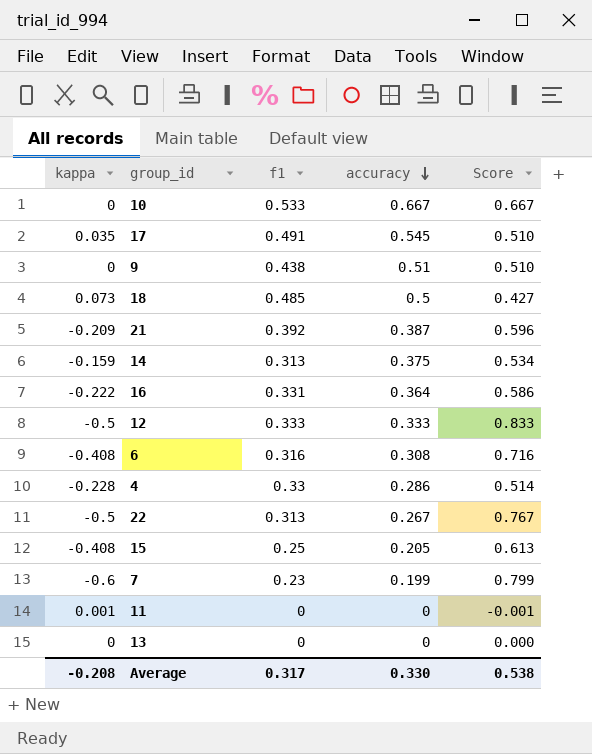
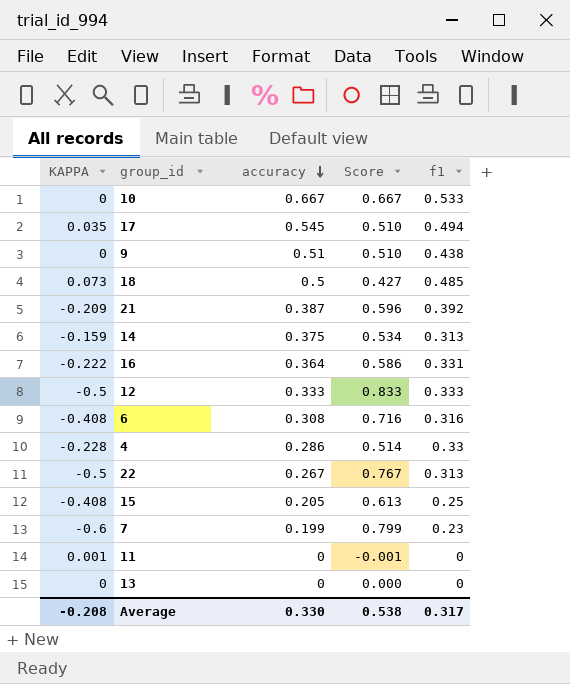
column name: kappa -> KAPPA
column f1 | position: 3 -> 5
17 | f1: 0.491 -> 0.494

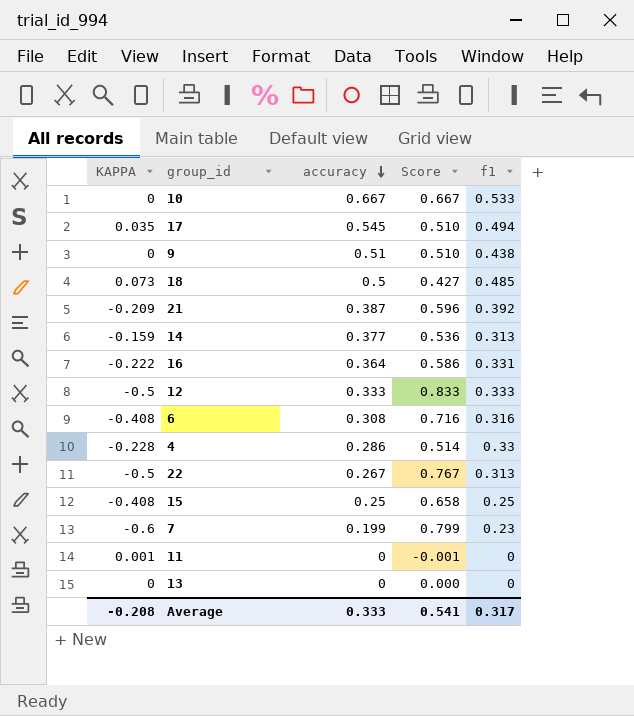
14 | accuracy: 0.375 -> 0.377
14 | Score: 0.534 -> 0.536
15 | accuracy: 0.205 -> 0.25
15 | Score: 0.613 -> 0.658
Average | accuracy: 0.330 -> 0.333
Average | Score: 0.538 -> 0.541

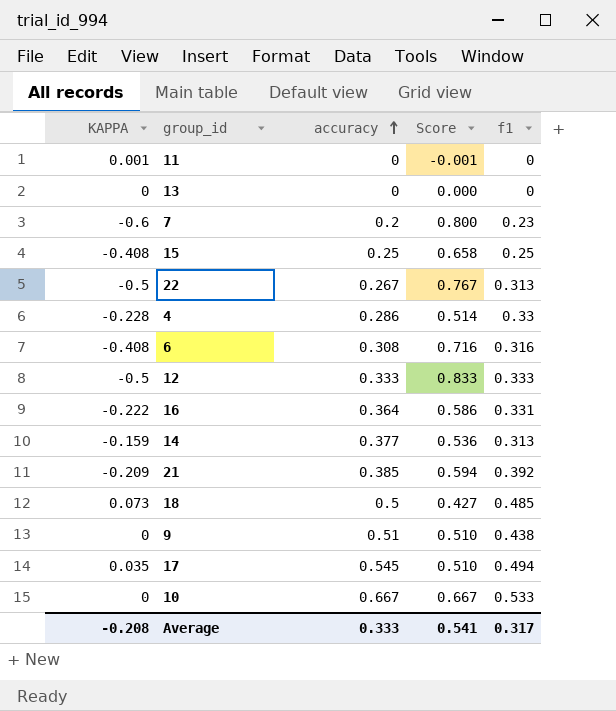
row order: accuracy descending -> accuracy ascending
7 | accuracy: 0.199 -> 0.2
7 | Score: 0.799 -> 0.800
21 | accuracy: 0.387 -> 0.385
21 | Score: 0.596 -> 0.594

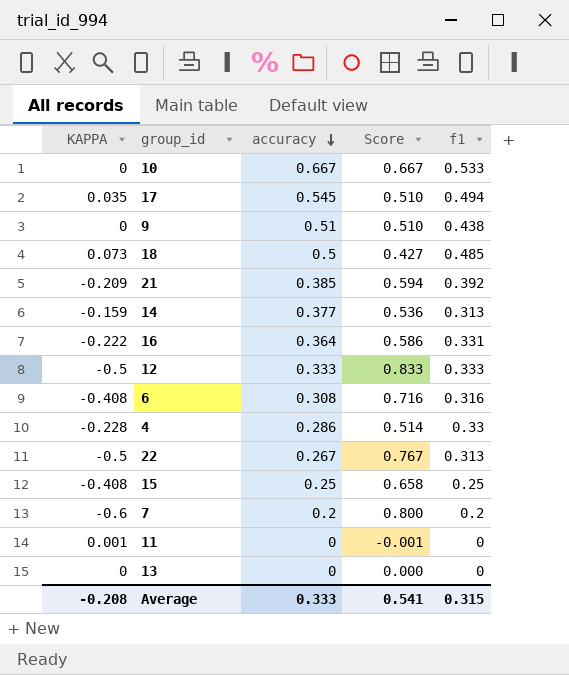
row order: accuracy ascending -> accuracy descending
7 | f1: 0.23 -> 0.2
Average | f1: 0.317 -> 0.315

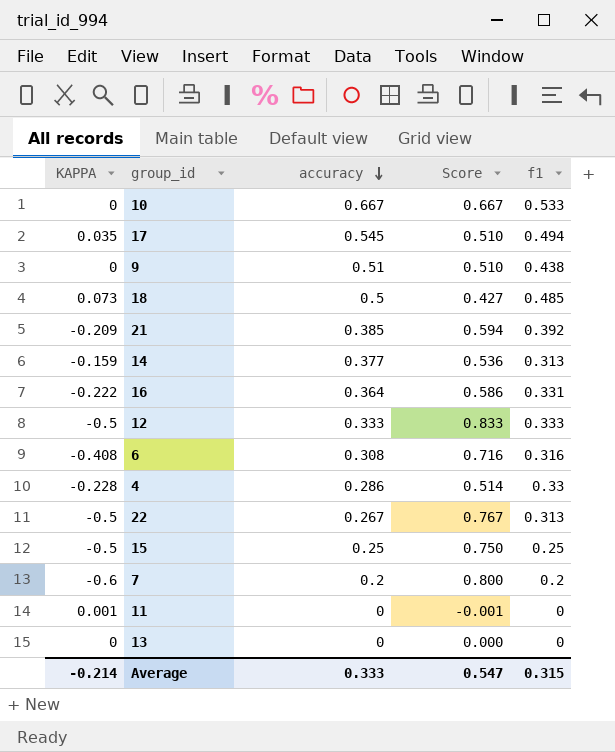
15 | KAPPA: -0.408 -> -0.5
15 | Score: 0.658 -> 0.750
Average | KAPPA: -0.208 -> -0.214
Average | Score: 0.541 -> 0.547

